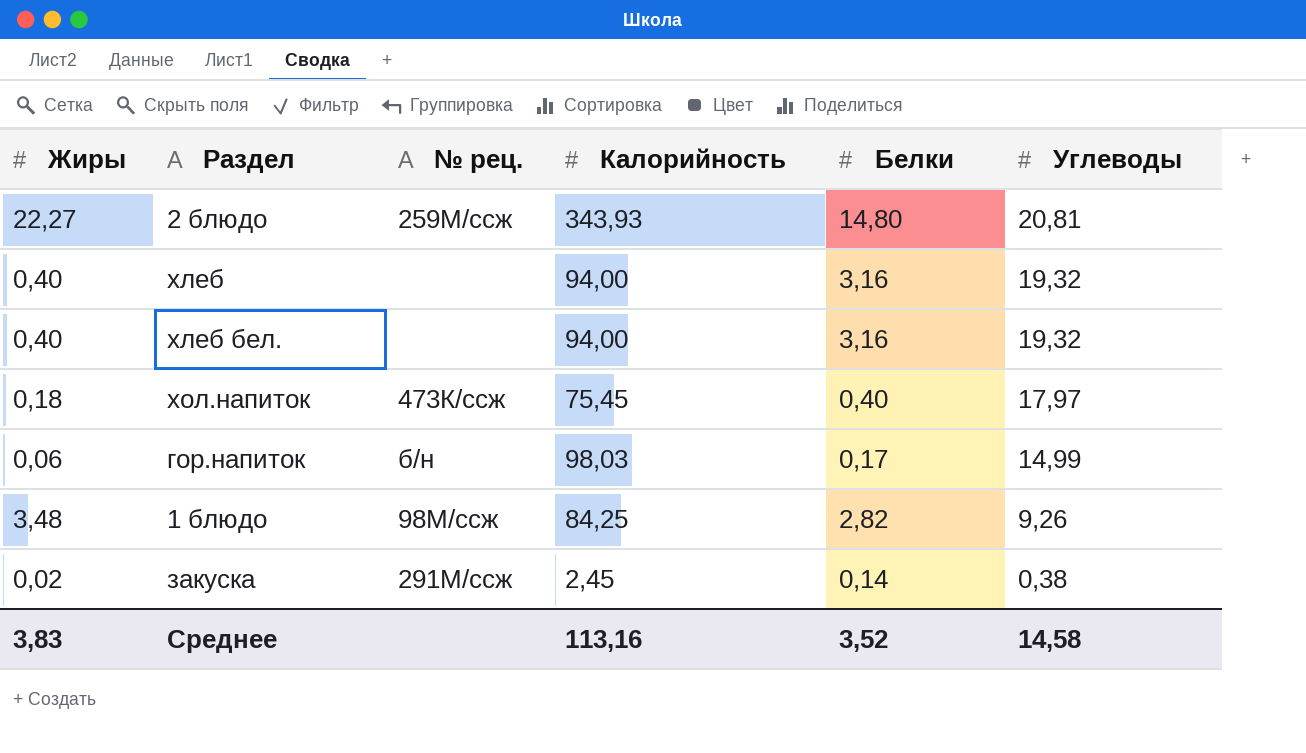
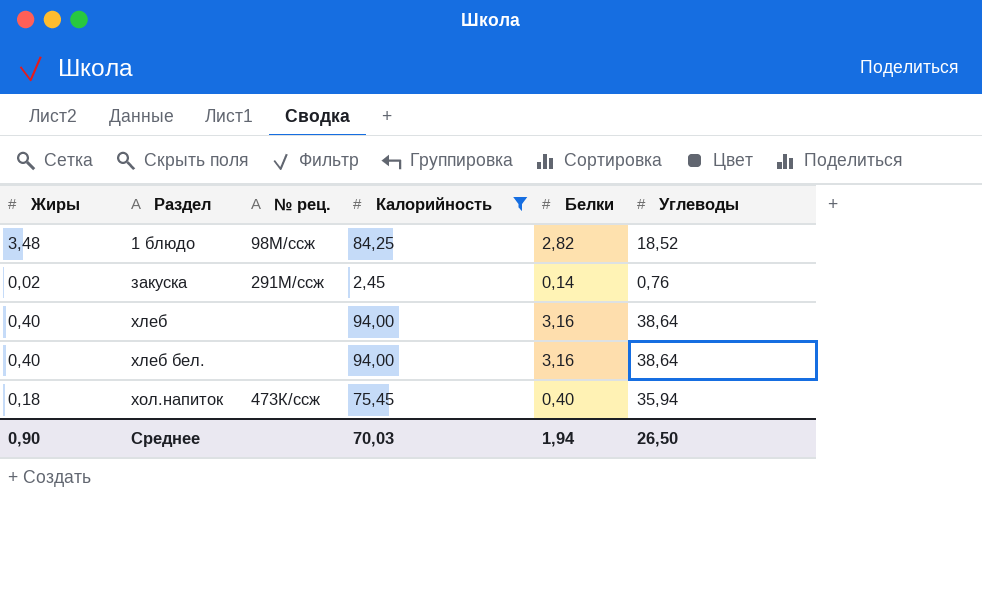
filter: none -> Калорийность <= 94,00
row order: Углеводы descending -> Раздел ascending
1 блюдо | Углеводы: 9,26 -> 18,52
закуска | Углеводы: 0,38 -> 0,76
хлеб | Углеводы: 19,32 -> 38,64
хлеб бел. | Углеводы: 19,32 -> 38,64
хол.напиток | Углеводы: 17,97 -> 35,94
Среднее | Жиры: 3,83 -> 0,90
Среднее | Калорийность: 113,16 -> 70,03
Среднее | Белки: 3,52 -> 1,94
Среднее | Углеводы: 14,58 -> 26,50

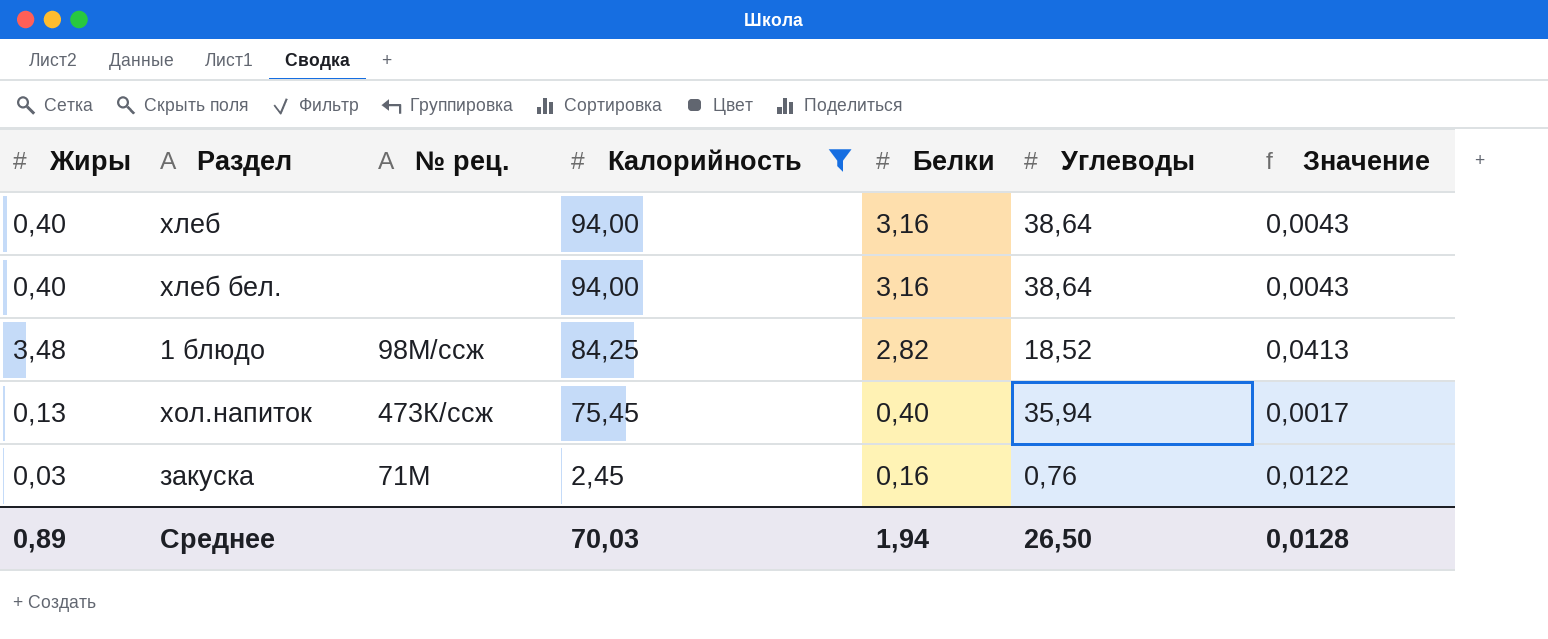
row order: Раздел ascending -> Калорийность descending
column Значение | formula: none -> [Жиры] / [Калорийность]
хол.напиток | Жиры: 0,18 -> 0,13
закуска | Жиры: 0,02 -> 0,03
закуска | № рец.: 291М/ссж -> 71М
закуска | Белки: 0,14 -> 0,16
Среднее | Жиры: 0,90 -> 0,89

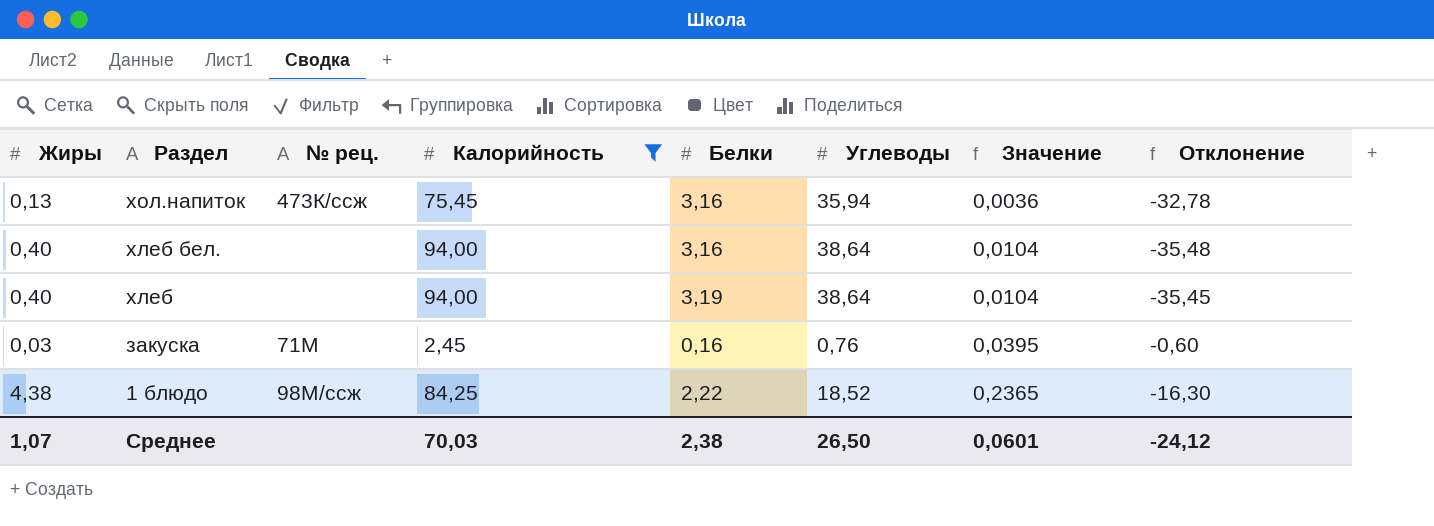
row order: Калорийность descending -> Раздел descending
column Значение | formula: [Жиры] / [Калорийность] -> [Жиры] / [Углеводы]
column Отклонение | formula: none -> [Белки] - [Углеводы]
хол.напиток | Белки: 0,40 -> 3,16
хлеб | Белки: 3,16 -> 3,19
1 блюдо | Жиры: 3,48 -> 4,38
1 блюдо | Белки: 2,82 -> 2,22
Среднее | Жиры: 0,89 -> 1,07
Среднее | Белки: 1,94 -> 2,38
Среднее | Значение: 0,0128 -> 0,0601

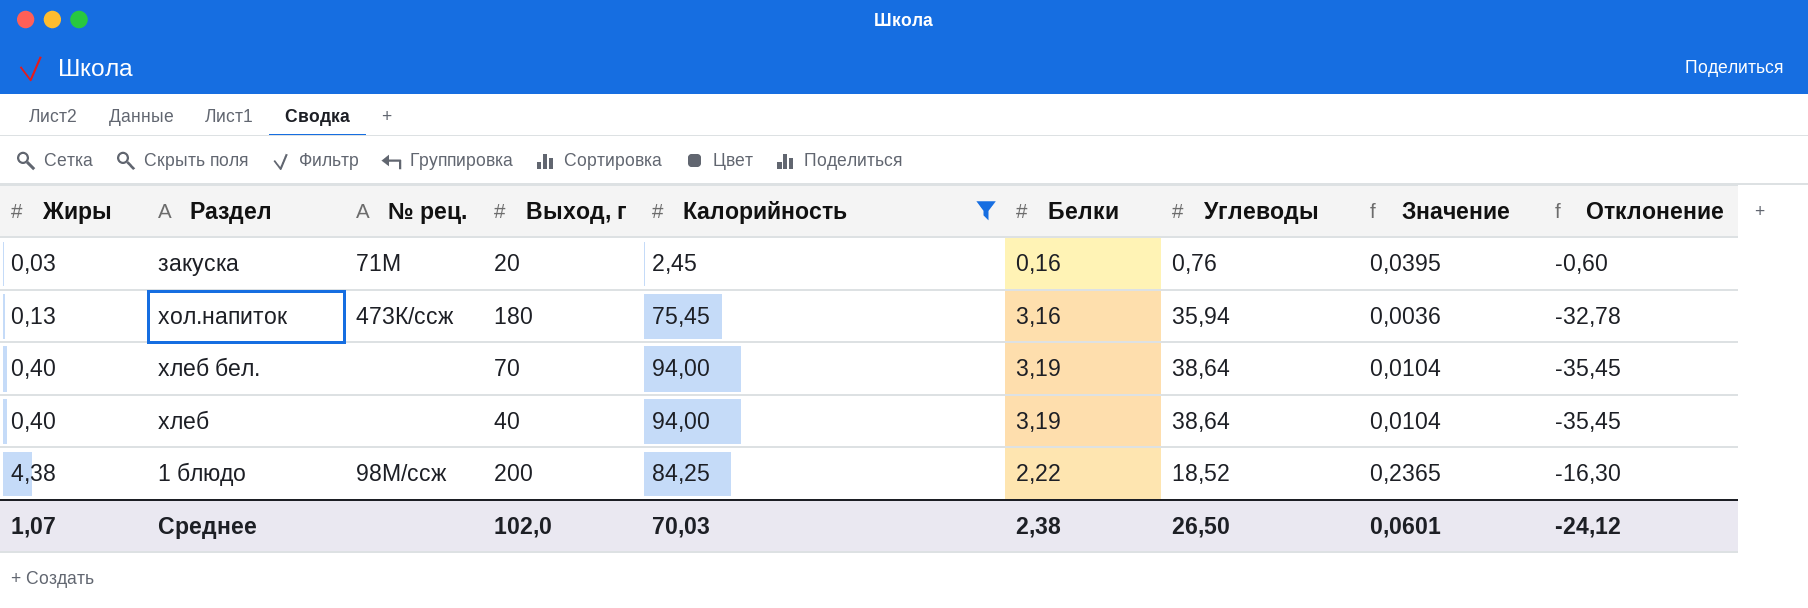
row order: Раздел descending -> Жиры ascending
column Выход, г | position: none -> 4
хлеб бел. | Белки: 3,16 -> 3,19
хлеб бел. | Отклонение: -35,48 -> -35,45

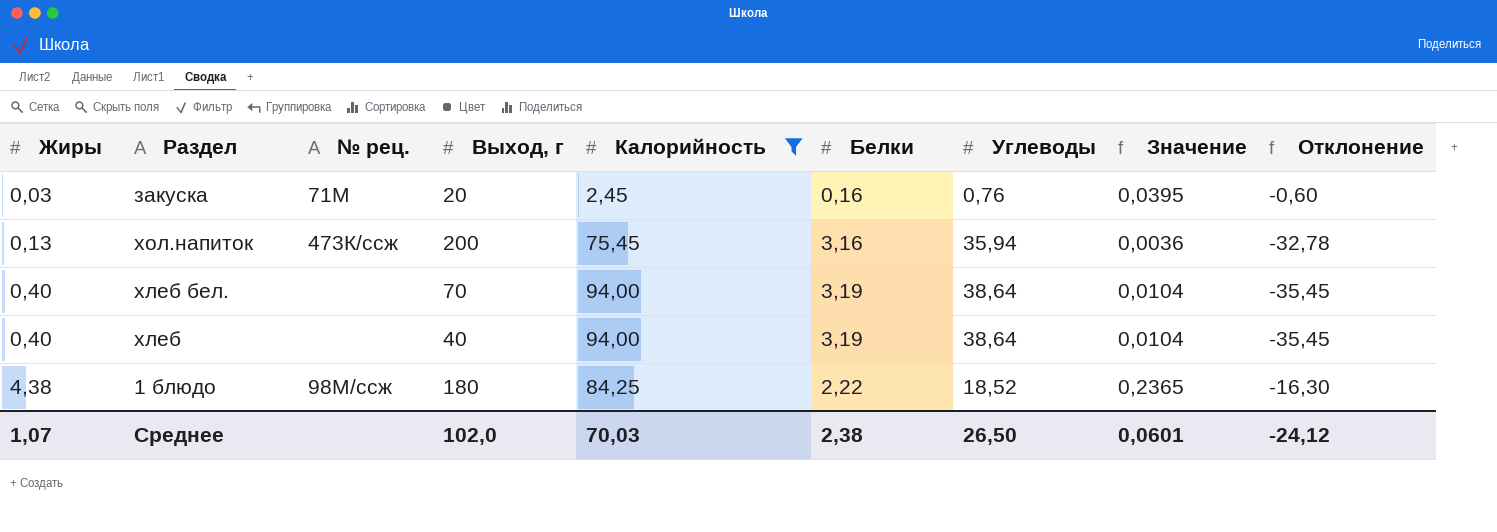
хол.напиток | Выход, г: 180 -> 200
1 блюдо | Выход, г: 200 -> 180

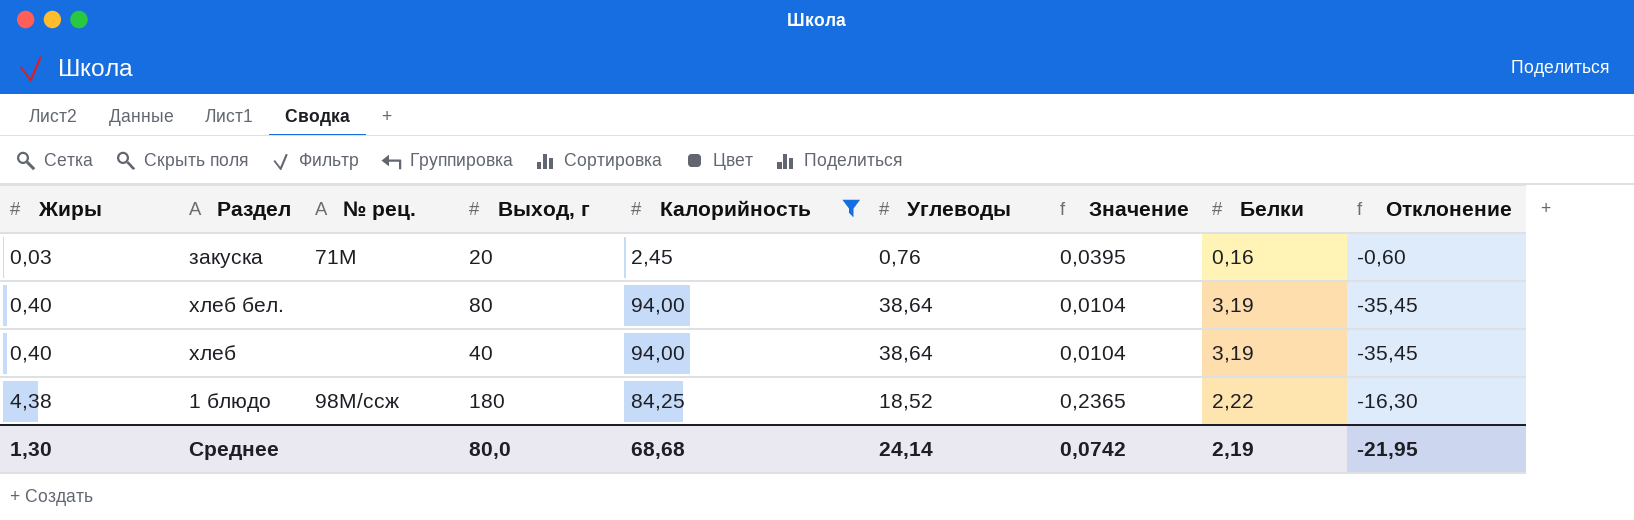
column Белки | position: 6 -> 8
row хол.напиток: 0,13 | 473К/ссж | 200 | 75,45 | 3,16 | 35,94 | 0,0036 | -32,78 -> none
хлеб бел. | Выход, г: 70 -> 80
Среднее | Жиры: 1,07 -> 1,30
Среднее | Выход, г: 102,0 -> 80,0
Среднее | Калорийность: 70,03 -> 68,68
Среднее | Углеводы: 26,50 -> 24,14
Среднее | Значение: 0,0601 -> 0,0742
Среднее | Белки: 2,38 -> 2,19
Среднее | Отклонение: -24,12 -> -21,95

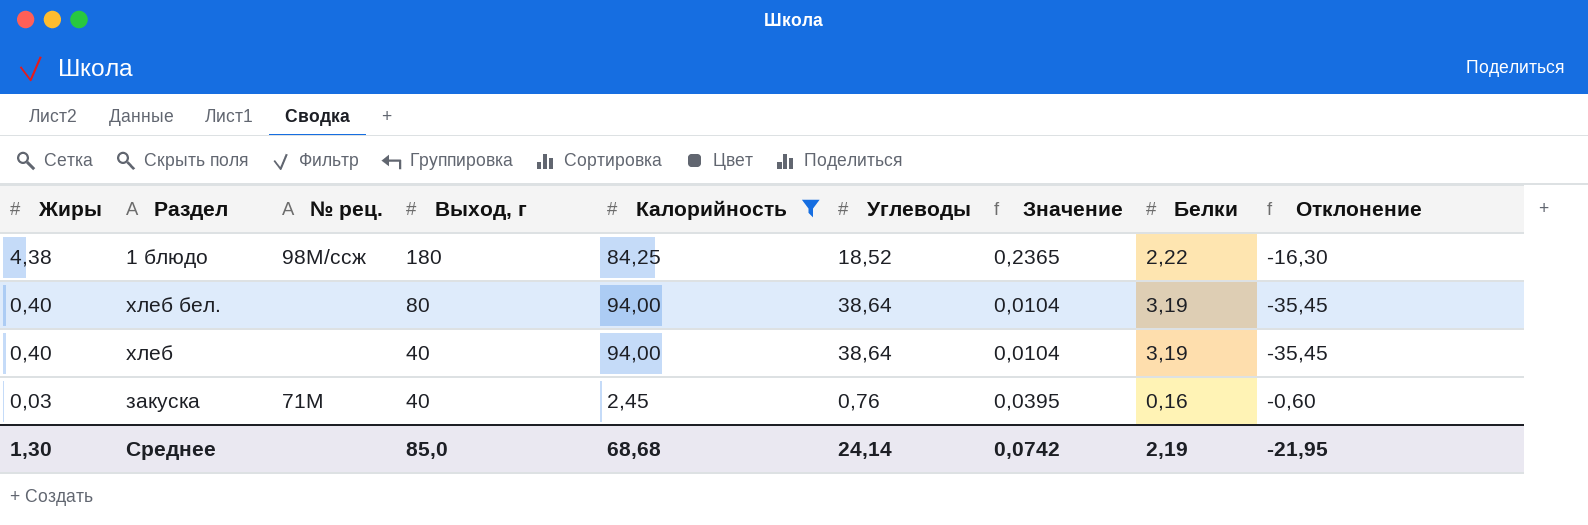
row order: Жиры ascending -> Жиры descending
закуска | Выход, г: 20 -> 40
Среднее | Выход, г: 80,0 -> 85,0

